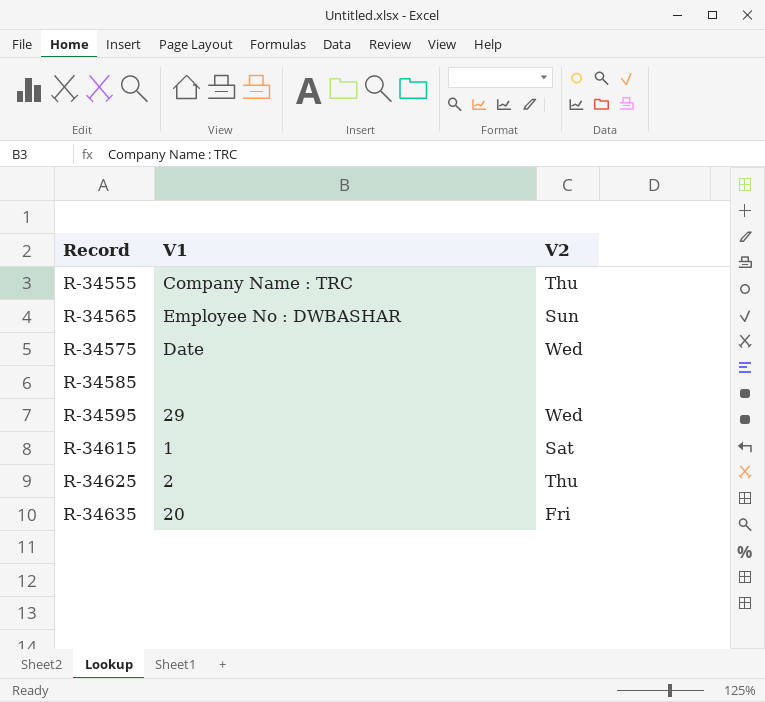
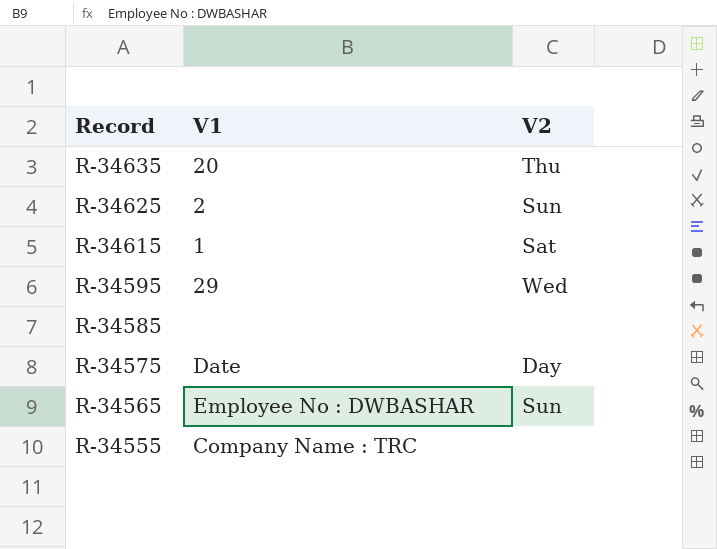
row order: Record ascending -> Record descending
R-34635 | V2: Fri -> Thu
R-34625 | V2: Thu -> Sun
R-34575 | V2: Wed -> Day
R-34555 | V2: Thu -> none

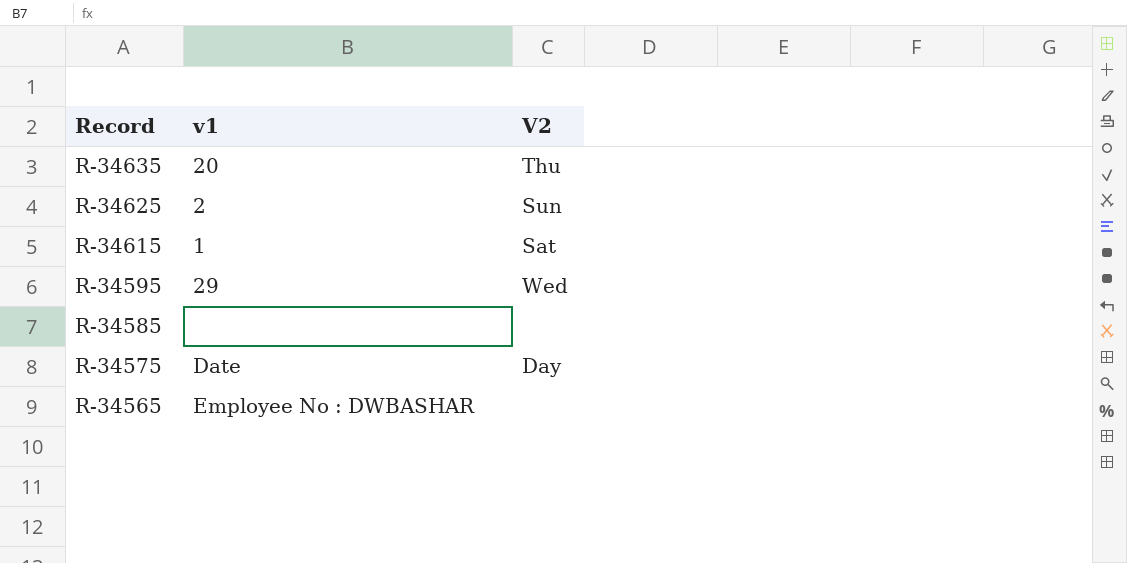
column name: V1 -> v1
row R-34555: Company Name : TRC | none -> none
R-34565 | V2: Sun -> none

